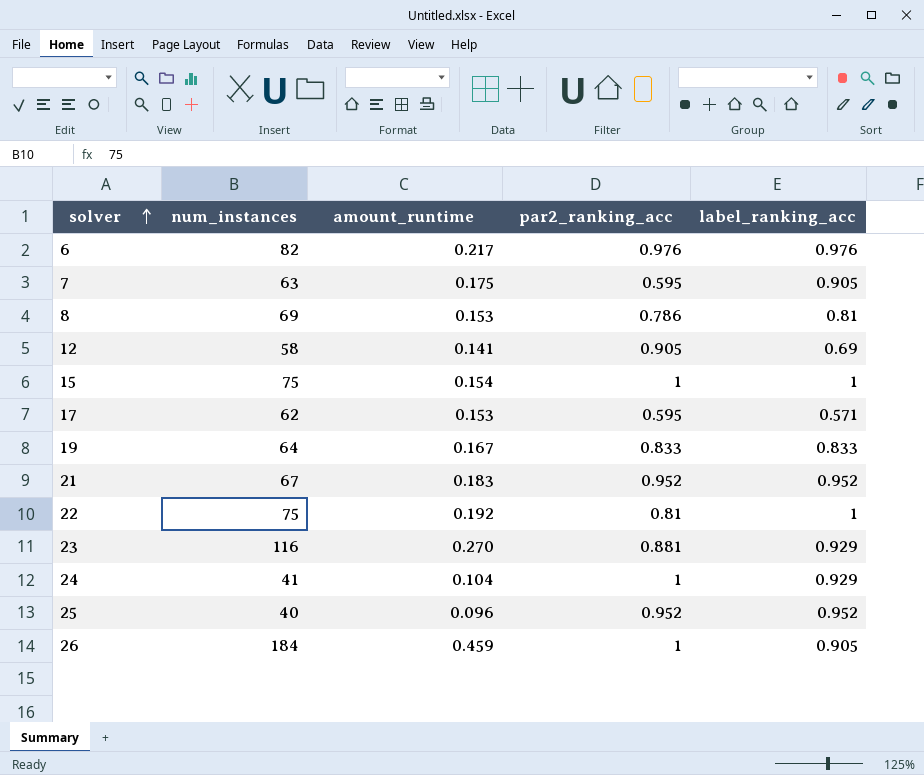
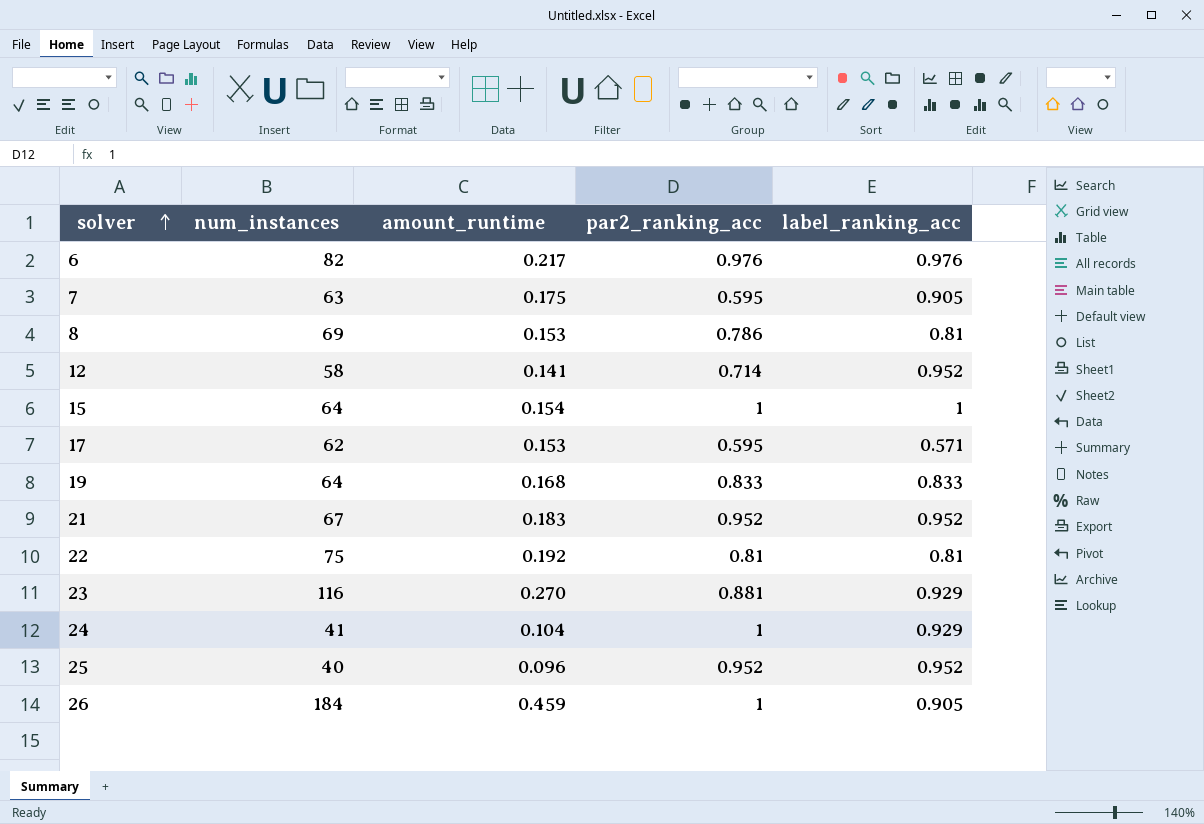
12 | par2_ranking_acc: 0.905 -> 0.714
12 | label_ranking_acc: 0.69 -> 0.952
15 | num_instances: 75 -> 64
19 | amount_runtime: 0.167 -> 0.168
22 | label_ranking_acc: 1 -> 0.81

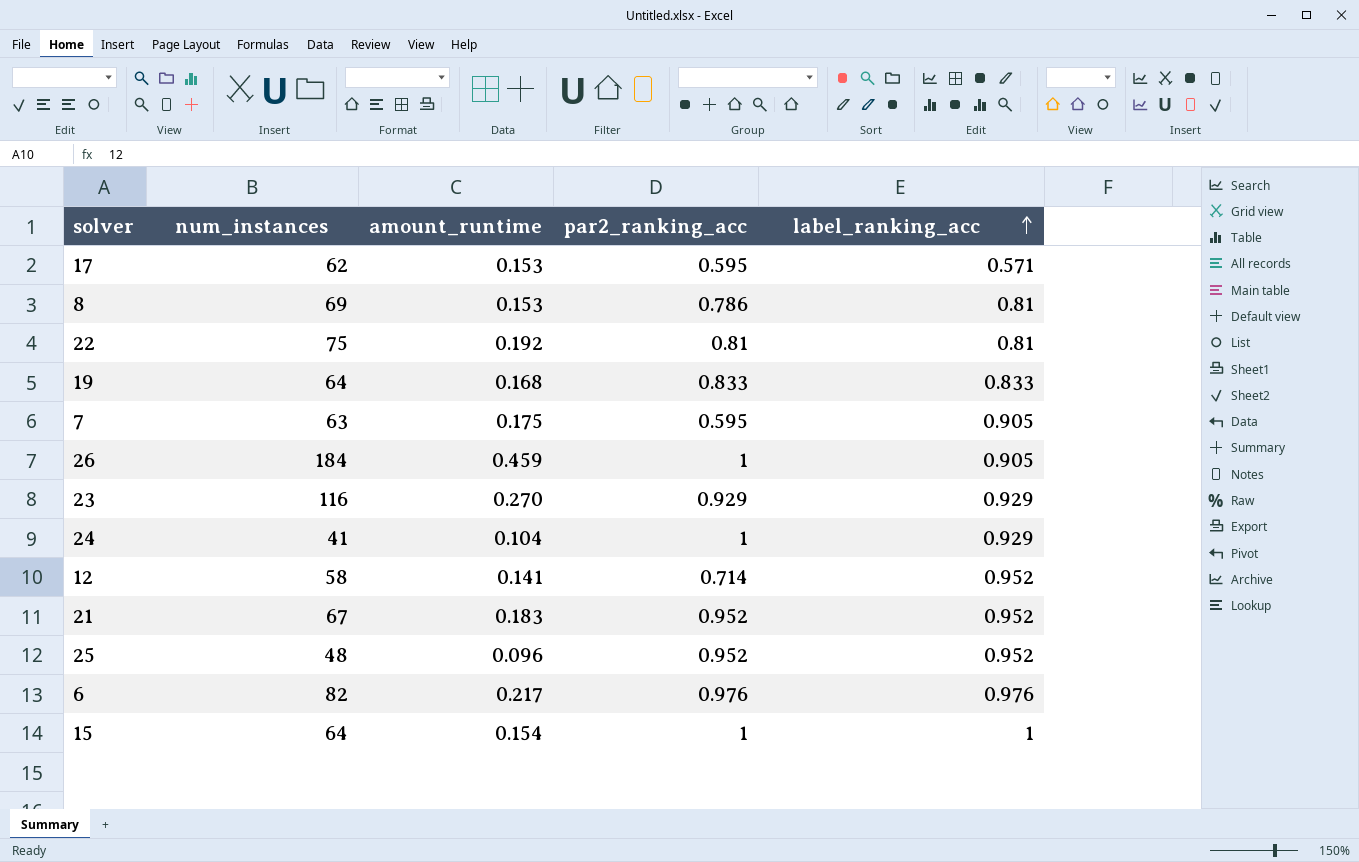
row order: solver ascending -> label_ranking_acc ascending
23 | par2_ranking_acc: 0.881 -> 0.929
25 | num_instances: 40 -> 48

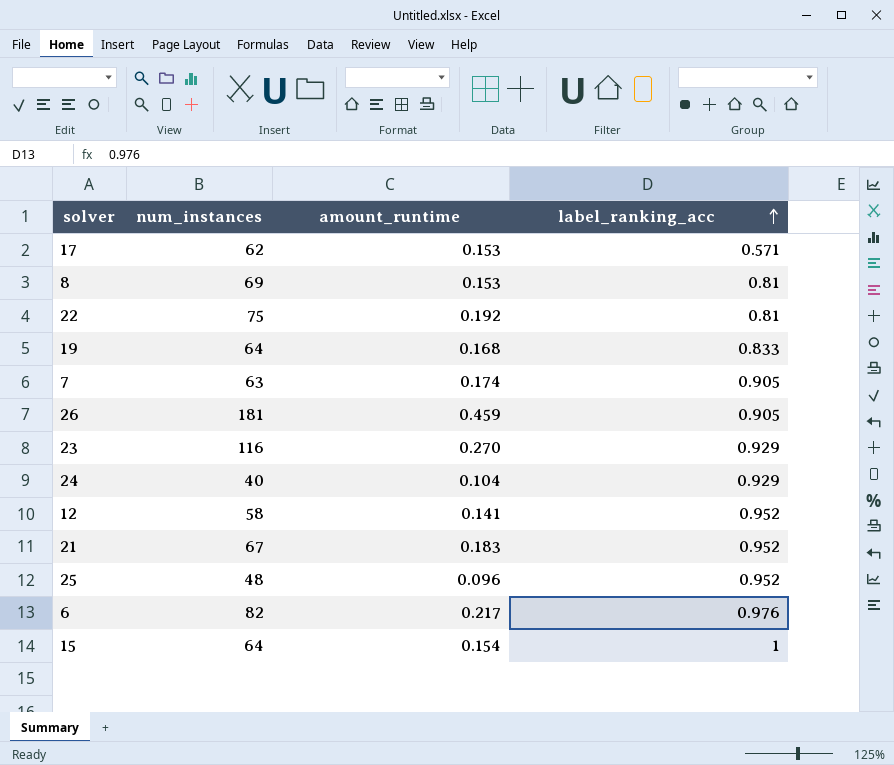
column par2_ranking_acc | position: 4 -> none
7 | amount_runtime: 0.175 -> 0.174
26 | num_instances: 184 -> 181
24 | num_instances: 41 -> 40

